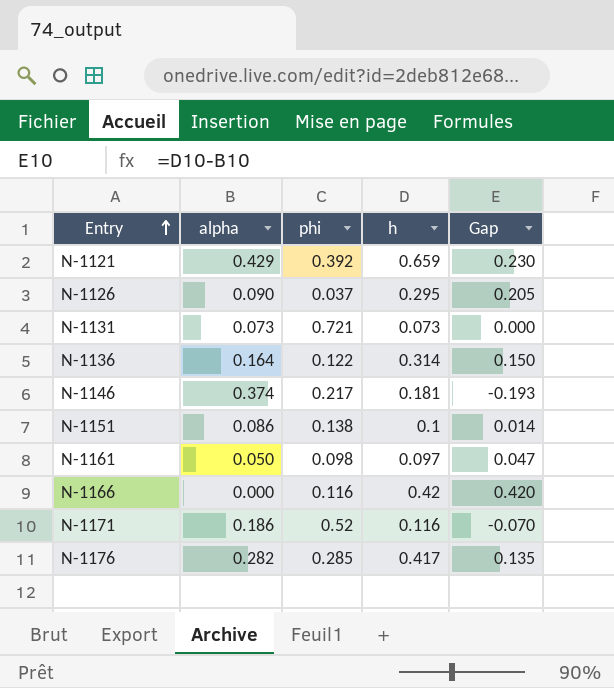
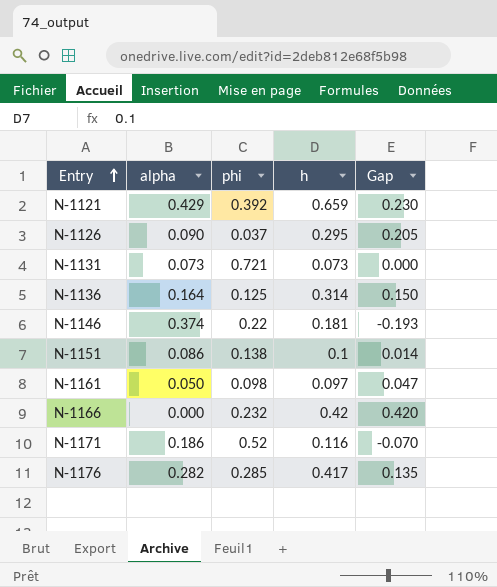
N-1136 | phi: 0.122 -> 0.125
N-1146 | phi: 0.217 -> 0.22
N-1166 | phi: 0.116 -> 0.232

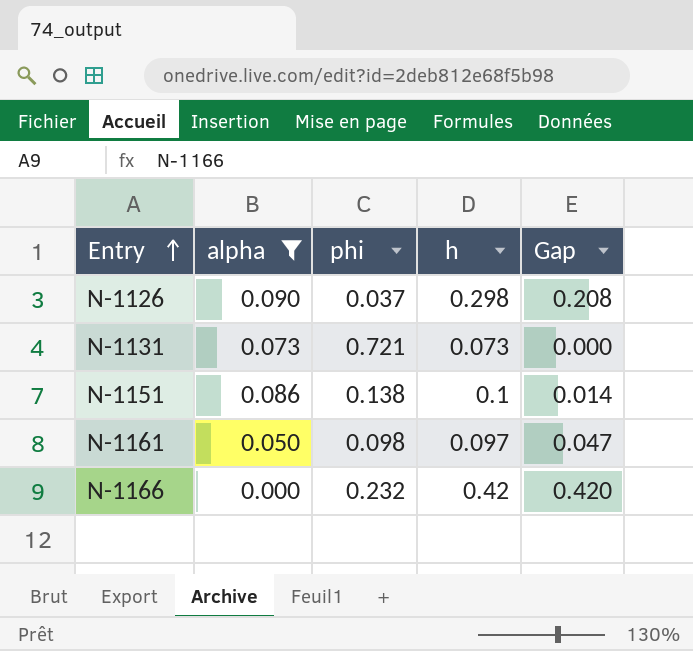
filter: none -> alpha <= 0.090
N-1126 | h: 0.295 -> 0.298
N-1126 | Gap: 0.205 -> 0.208

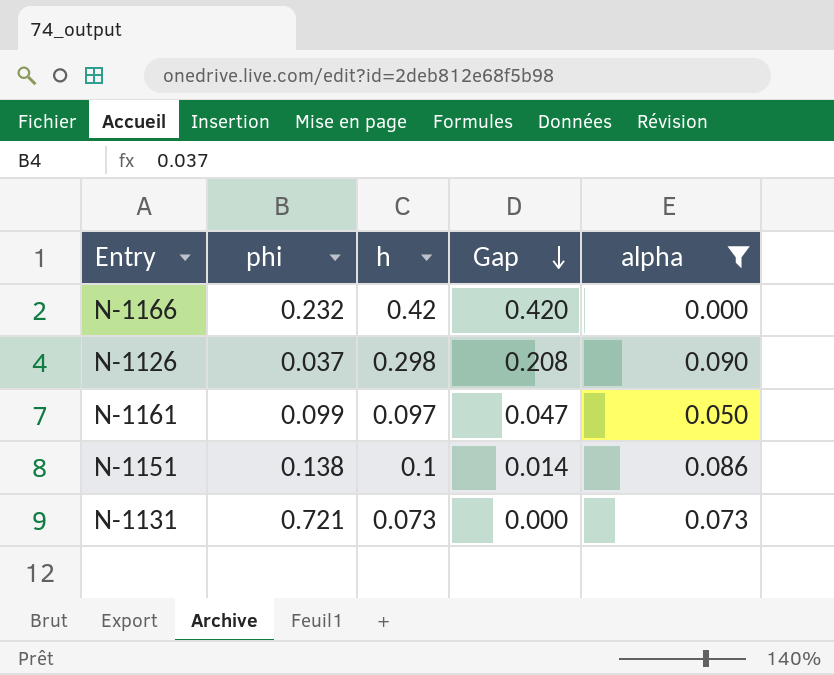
row order: Entry ascending -> Gap descending
column alpha | position: 2 -> 5
N-1161 | phi: 0.098 -> 0.099

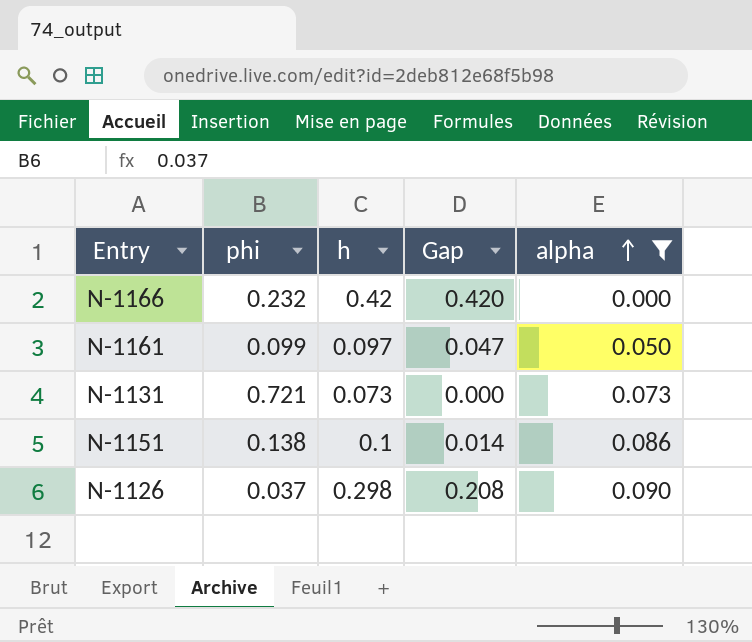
row order: Gap descending -> alpha ascending

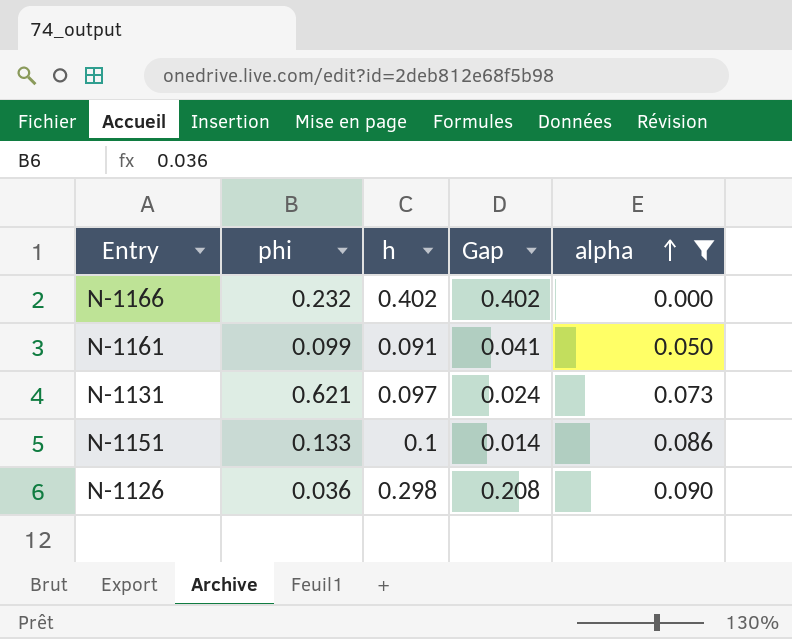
N-1166 | h: 0.42 -> 0.402
N-1166 | Gap: 0.420 -> 0.402
N-1161 | h: 0.097 -> 0.091
N-1161 | Gap: 0.047 -> 0.041
N-1131 | phi: 0.721 -> 0.621
N-1131 | h: 0.073 -> 0.097
N-1131 | Gap: 0.000 -> 0.024
N-1151 | phi: 0.138 -> 0.133
N-1126 | phi: 0.037 -> 0.036

